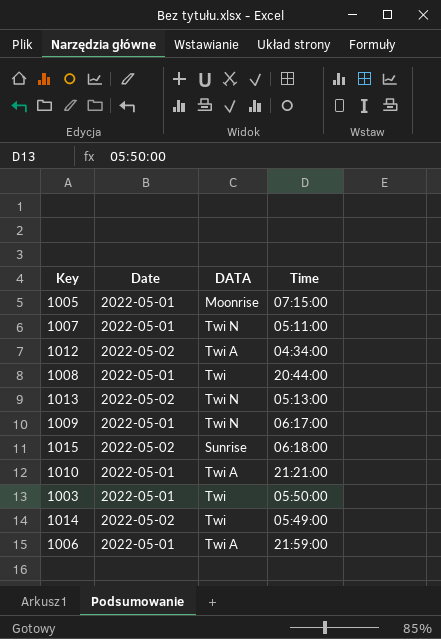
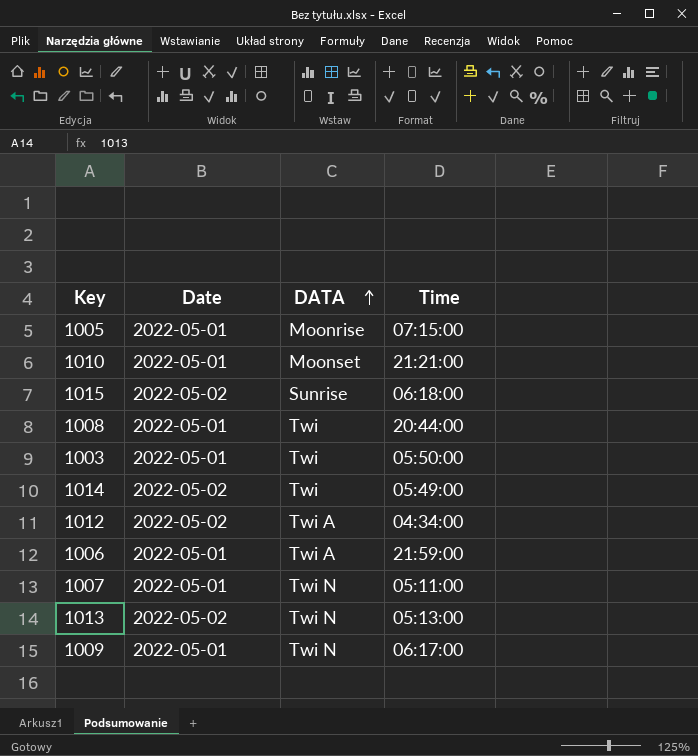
row order: none -> DATA ascending
1010 | DATA: Twi A -> Moonset

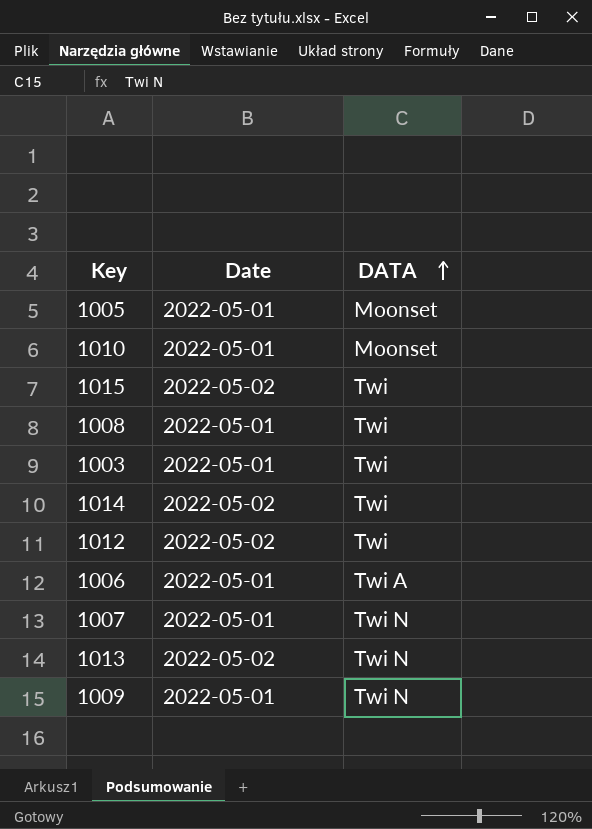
column Time | position: 4 -> none
1005 | DATA: Moonrise -> Moonset
1015 | DATA: Sunrise -> Twi
1012 | DATA: Twi A -> Twi

